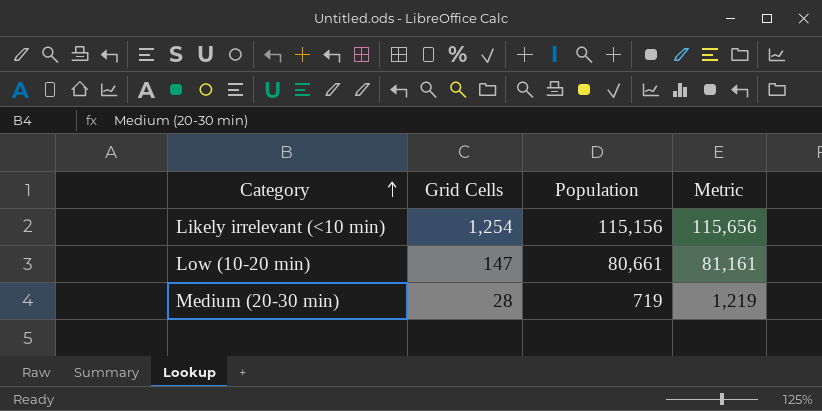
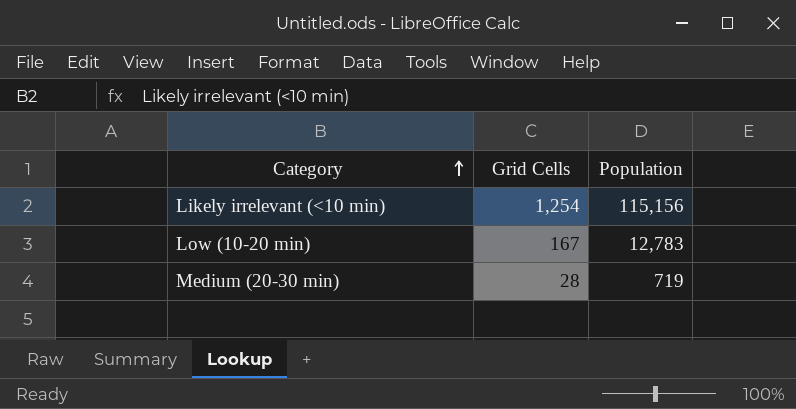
column Metric | formula: [Population] + 500 -> none
Low (10-20 min) | Grid Cells: 147 -> 167
Low (10-20 min) | Population: 80,661 -> 12,783

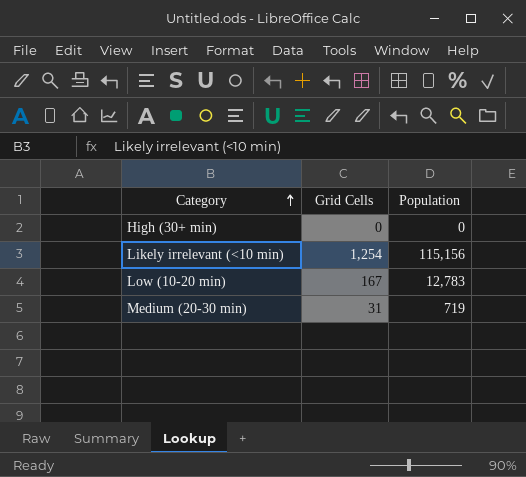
row High (30+ min): none -> 0 | 0
Medium (20-30 min) | Grid Cells: 28 -> 31

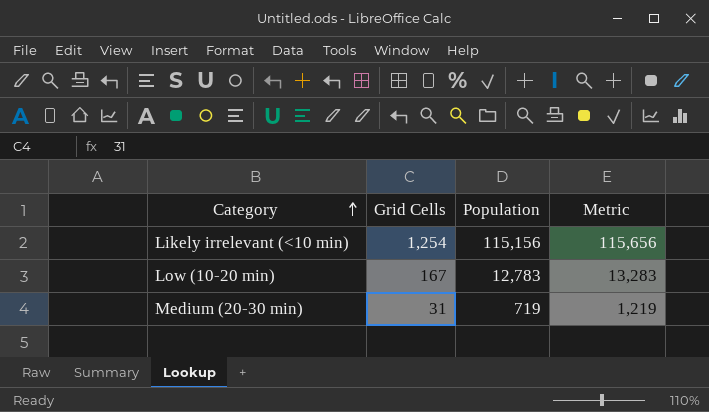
column Metric | formula: none -> [Population] + 500
row High (30+ min): 0 | 0 -> none

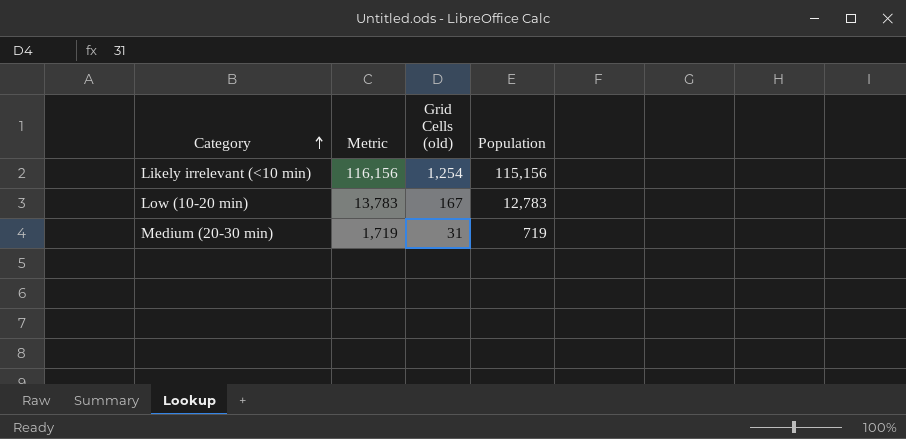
column Metric | formula: [Population] + 500 -> [Population] + 1000
column Metric | position: 4 -> 2
column name: Grid Cells -> Grid Cells (old)

